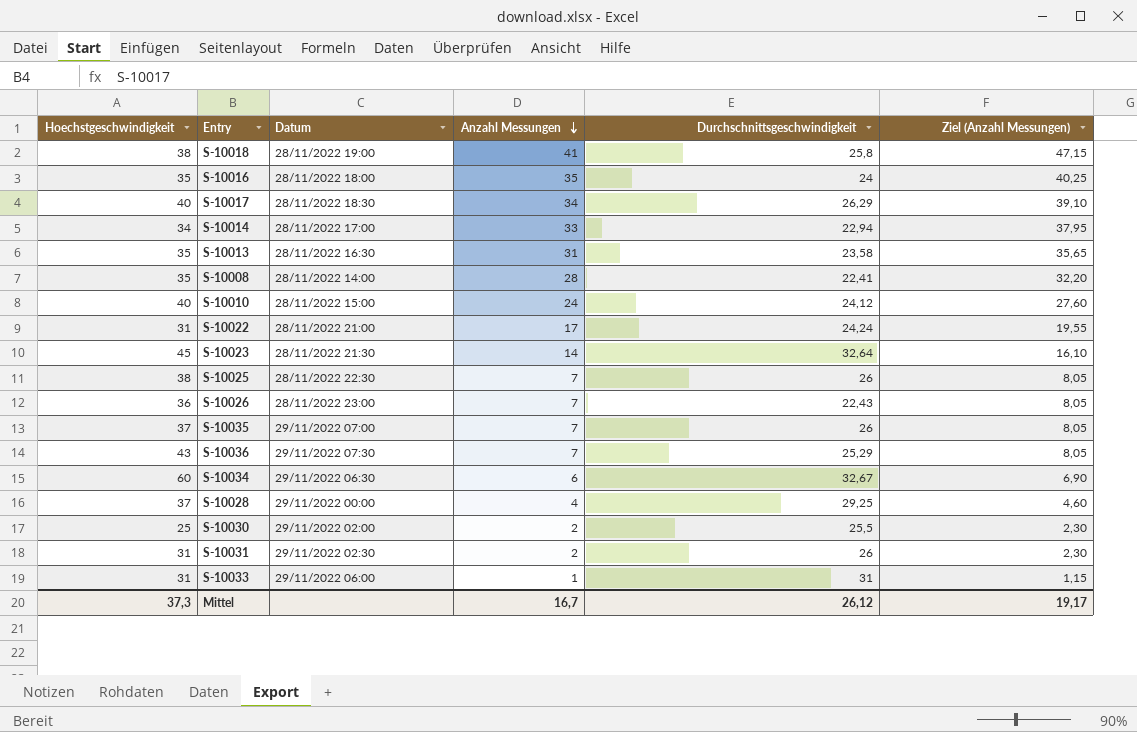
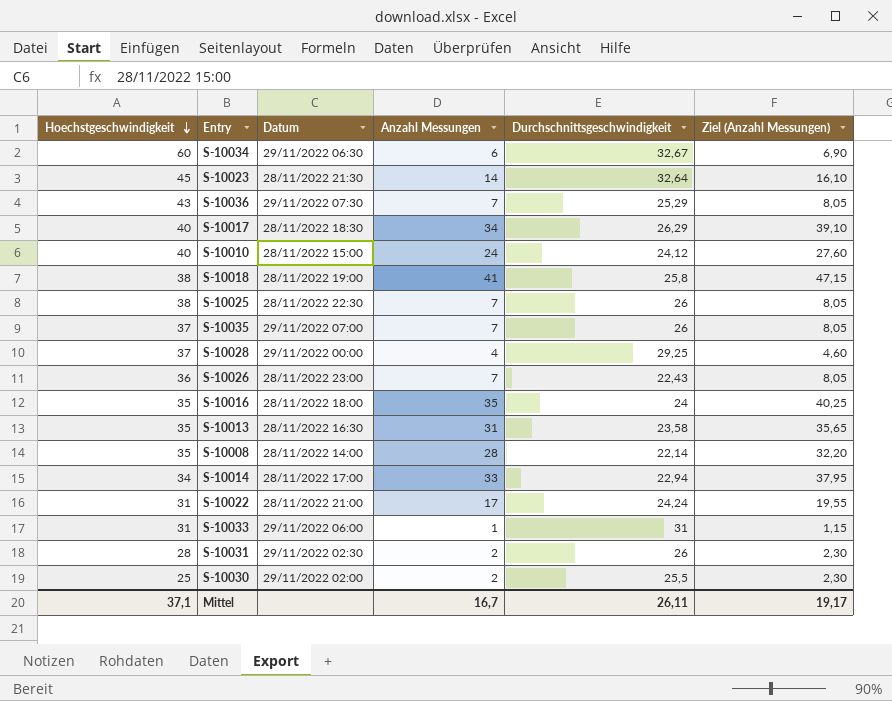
row order: Anzahl Messungen descending -> Hoechstgeschwindigkeit descending
S-10008 | Durchschnittsgeschwindigkeit: 22,41 -> 22,14
S-10031 | Hoechstgeschwindigkeit: 31 -> 28
Mittel | Hoechstgeschwindigkeit: 37,3 -> 37,1
Mittel | Durchschnittsgeschwindigkeit: 26,12 -> 26,11

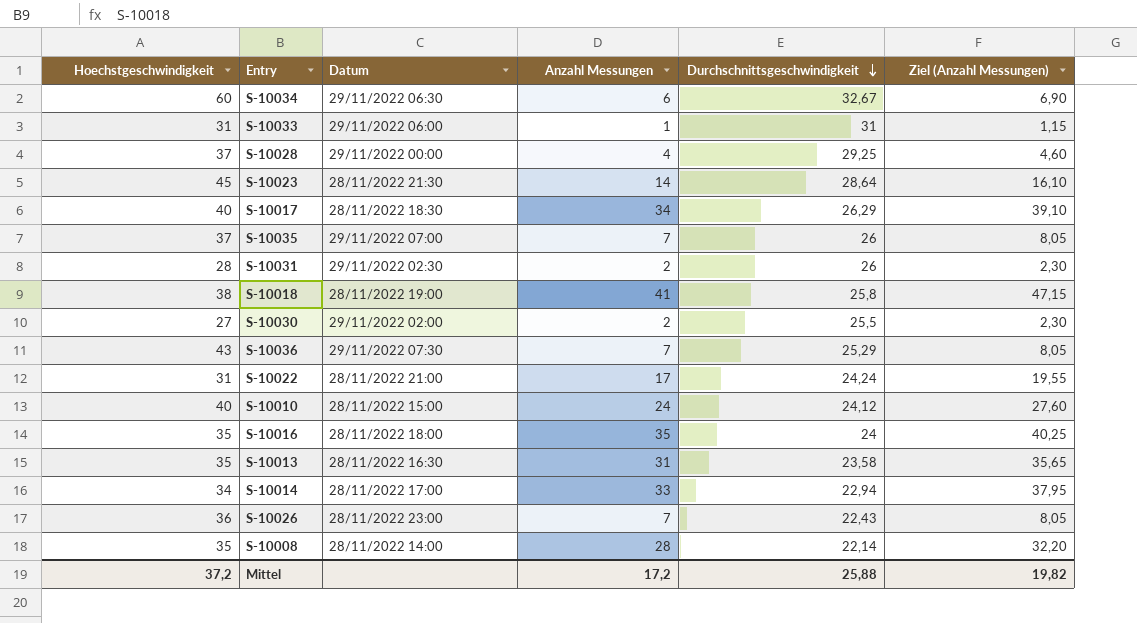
row order: Hoechstgeschwindigkeit descending -> Durchschnittsgeschwindigkeit descending
row S-10025: 38 | 28/11/2022 22:30 | 7 | 26 | 8,05 -> none
S-10023 | Durchschnittsgeschwindigkeit: 32,64 -> 28,64
S-10030 | Hoechstgeschwindigkeit: 25 -> 27
Mittel | Hoechstgeschwindigkeit: 37,1 -> 37,2
Mittel | Anzahl Messungen: 16,7 -> 17,2
Mittel | Durchschnittsgeschwindigkeit: 26,11 -> 25,88
Mittel | Ziel (Anzahl Messungen): 19,17 -> 19,82

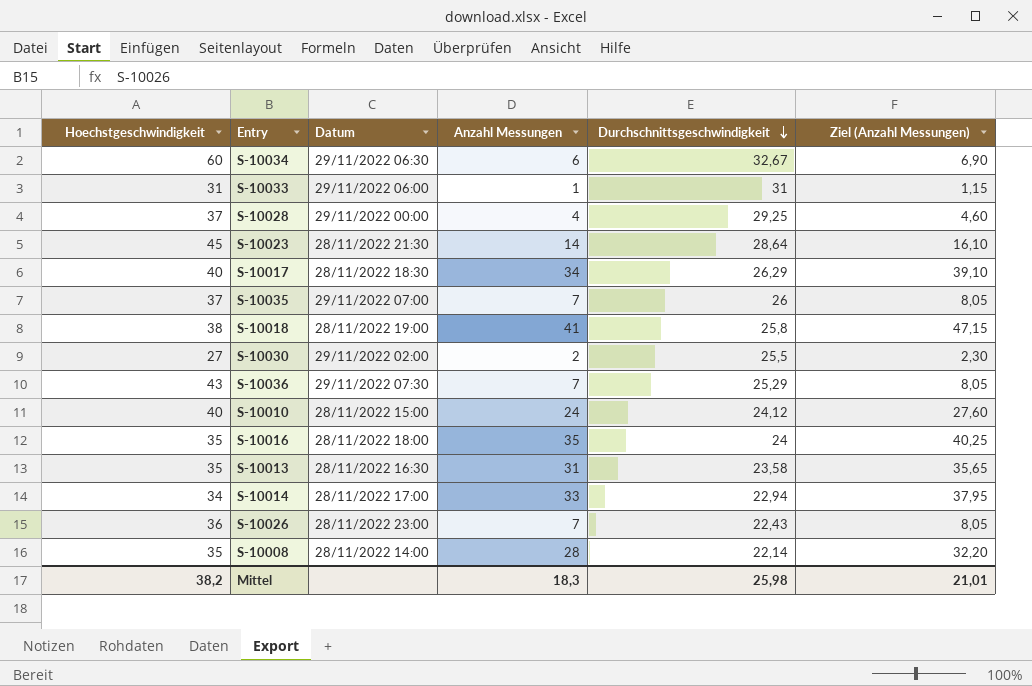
row S-10031: 28 | 29/11/2022 02:30 | 2 | 26 | 2,30 -> none
row S-10022: 31 | 28/11/2022 21:00 | 17 | 24,24 | 19,55 -> none
Mittel | Hoechstgeschwindigkeit: 37,2 -> 38,2
Mittel | Anzahl Messungen: 17,2 -> 18,3
Mittel | Durchschnittsgeschwindigkeit: 25,88 -> 25,98
Mittel | Ziel (Anzahl Messungen): 19,82 -> 21,01

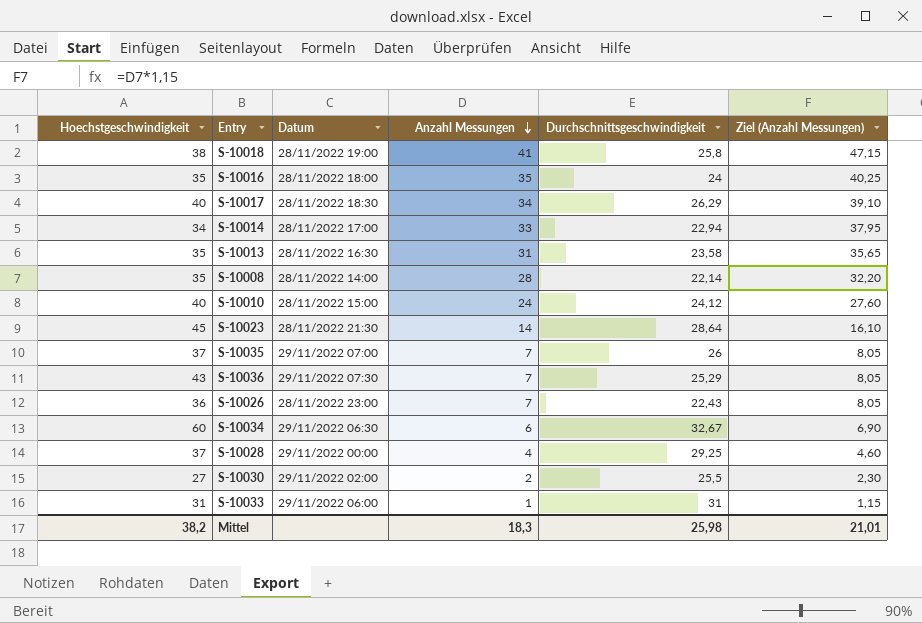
row order: Durchschnittsgeschwindigkeit descending -> Anzahl Messungen descending

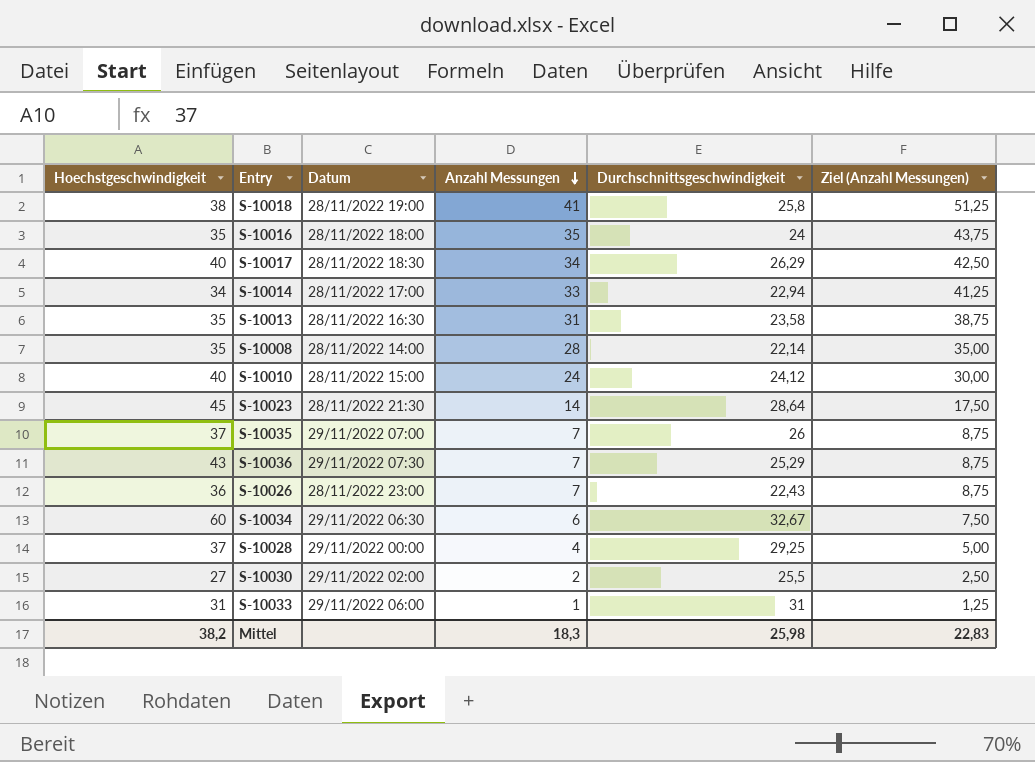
column Ziel (Anzahl Messungen) | formula: [Anzahl Messungen] * 1,15 -> [Anzahl Messungen] * 1,25
Mittel | Ziel (Anzahl Messungen): 21,01 -> 22,83

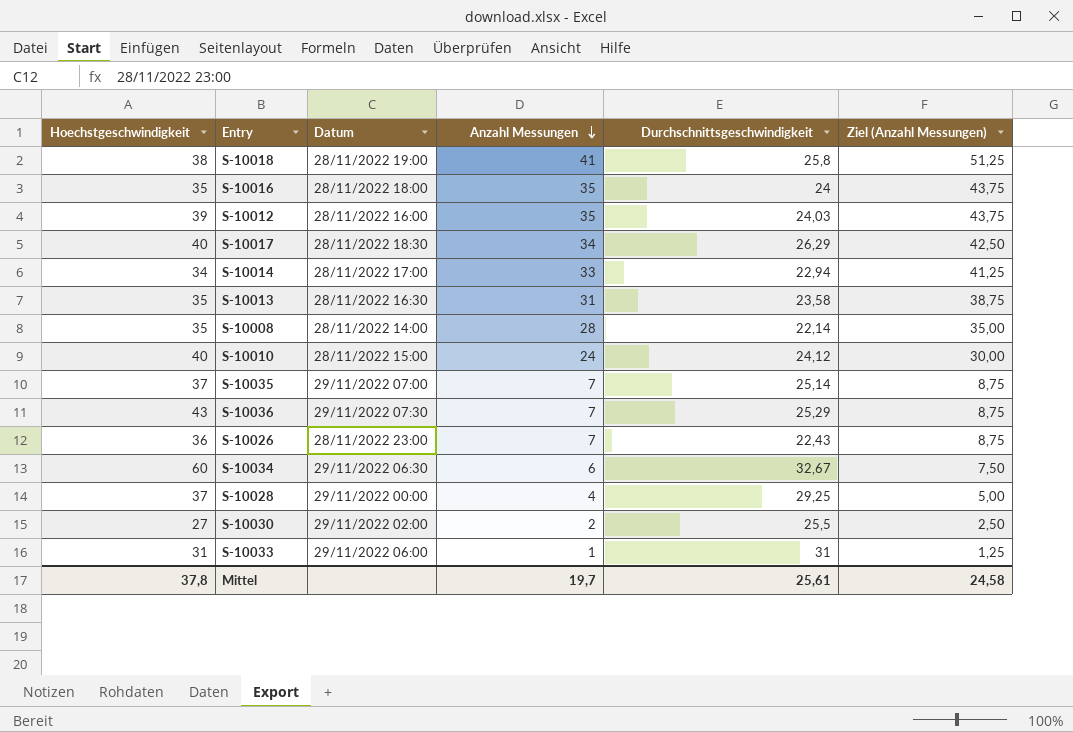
row S-10023: 45 | 28/11/2022 21:30 | 14 | 28,64 | 17,50 -> none
row S-10012: none -> 39 | 28/11/2022 16:00 | 35 | 24,03 | 43,75
S-10035 | Durchschnittsgeschwindigkeit: 26 -> 25,14
Mittel | Hoechstgeschwindigkeit: 38,2 -> 37,8
Mittel | Anzahl Messungen: 18,3 -> 19,7
Mittel | Durchschnittsgeschwindigkeit: 25,98 -> 25,61
Mittel | Ziel (Anzahl Messungen): 22,83 -> 24,58

